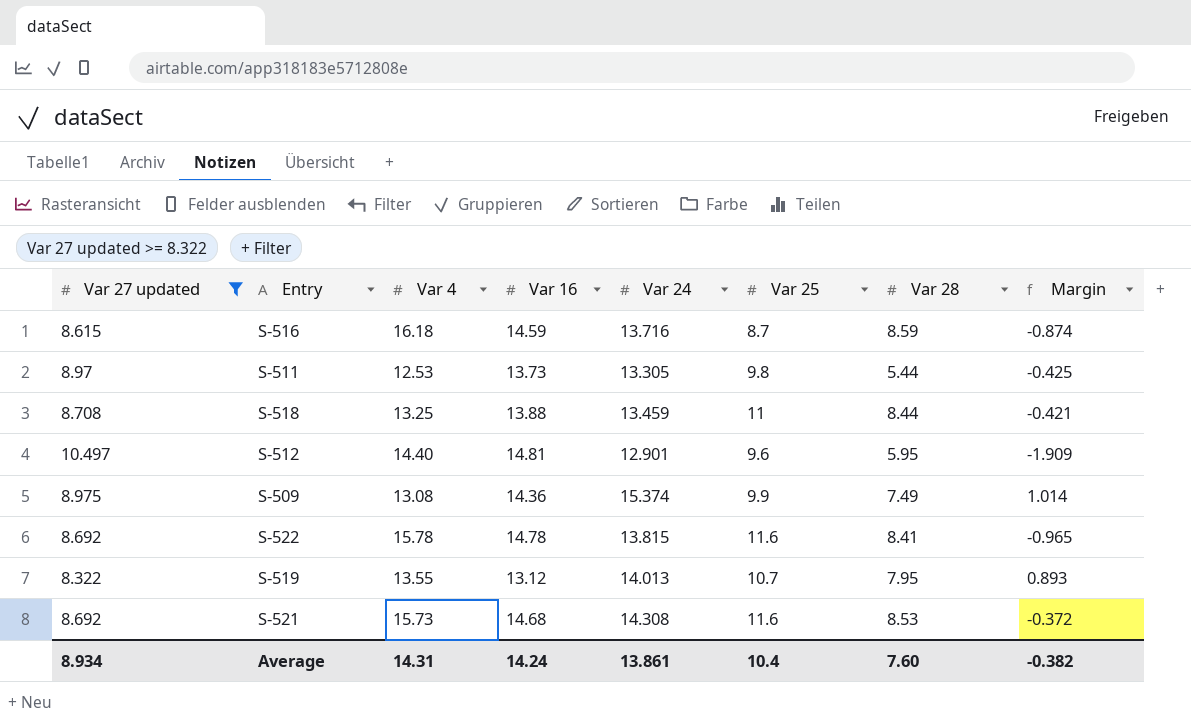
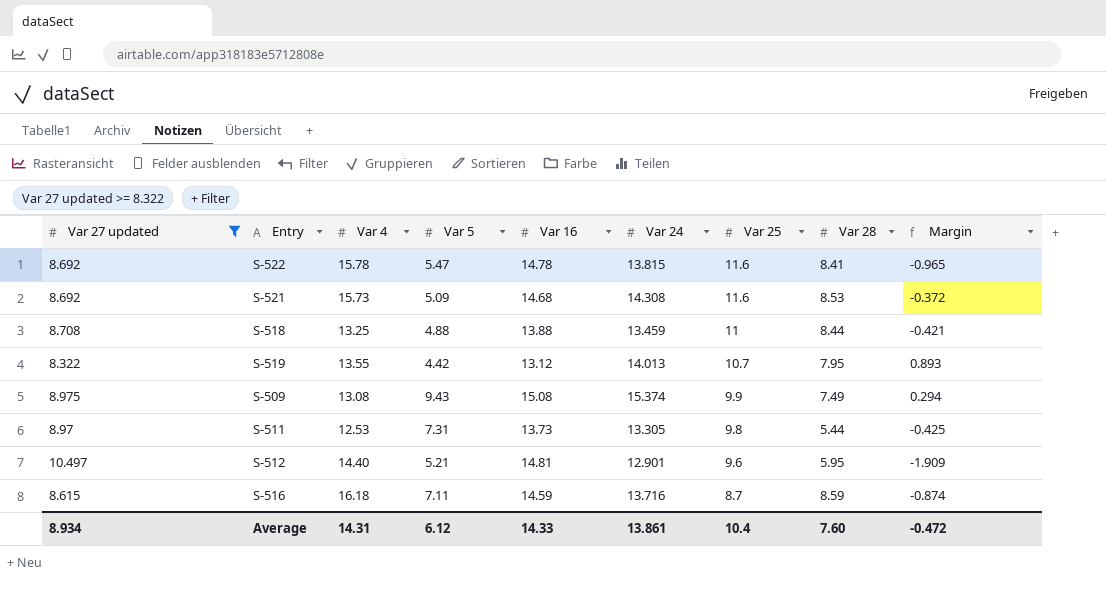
row order: none -> Var 25 descending
column Var 5 | position: none -> 4
S-509 | Var 16: 14.36 -> 15.08
S-509 | Margin: 1.014 -> 0.294
Average | Var 16: 14.24 -> 14.33
Average | Margin: -0.382 -> -0.472

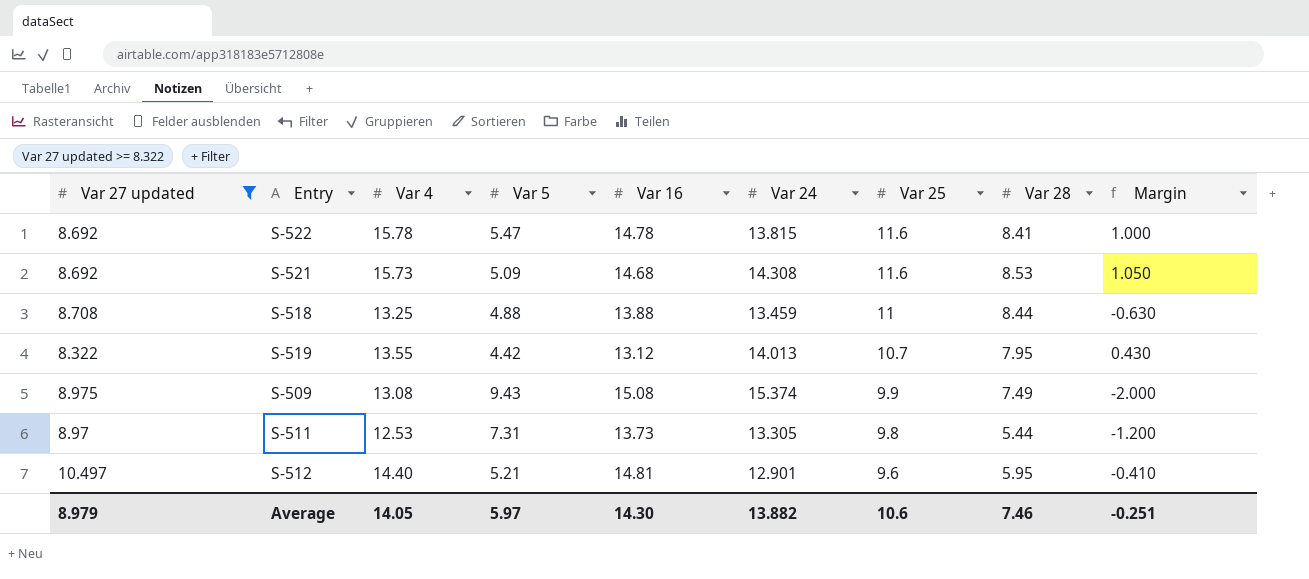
column Margin | formula: [Var 24] - [Var 16] -> [Var 4] - [Var 16]
row S-516: 8.615 | 16.18 | 7.11 | 14.59 | 13.716 | 8.7 | 8.59 | -0.874 -> none
Average | Var 27 updated: 8.934 -> 8.979
Average | Var 4: 14.31 -> 14.05
Average | Var 5: 6.12 -> 5.97
Average | Var 16: 14.33 -> 14.30
Average | Var 24: 13.861 -> 13.882
Average | Var 25: 10.4 -> 10.6
Average | Var 28: 7.60 -> 7.46
Average | Margin: -0.472 -> -0.251

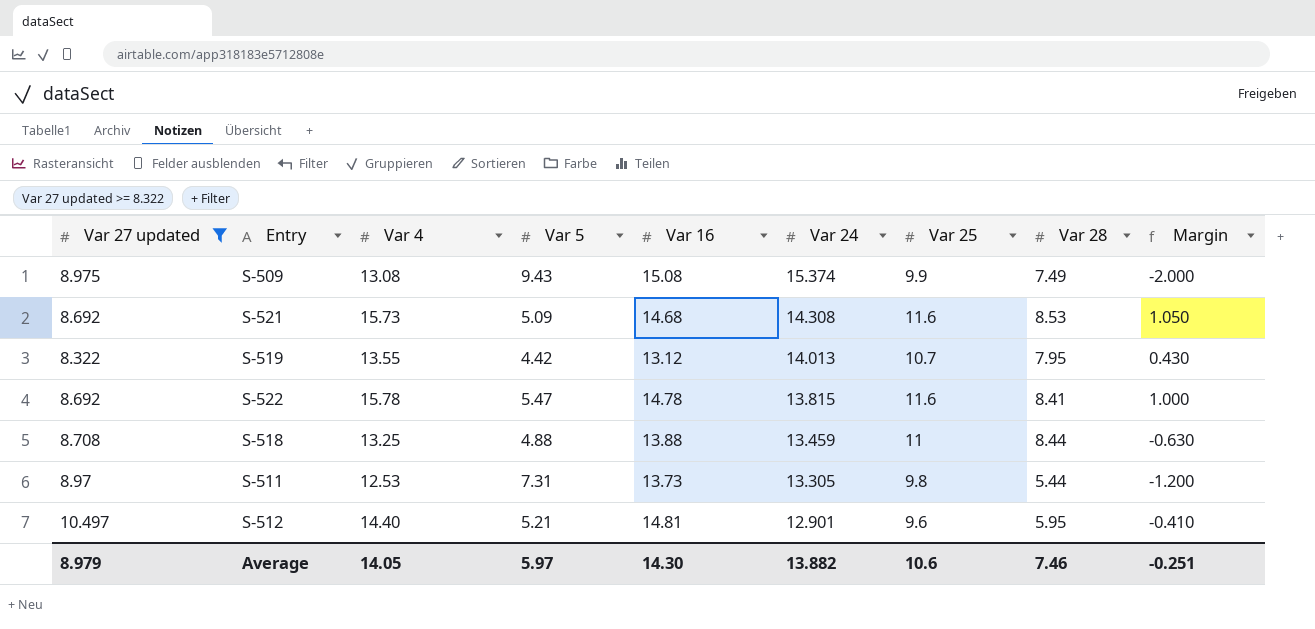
row order: Var 25 descending -> Var 24 descending

